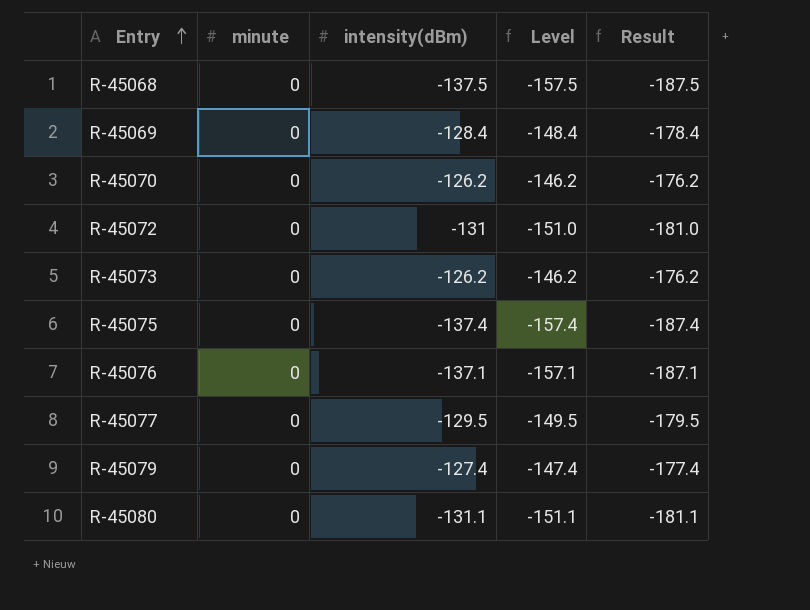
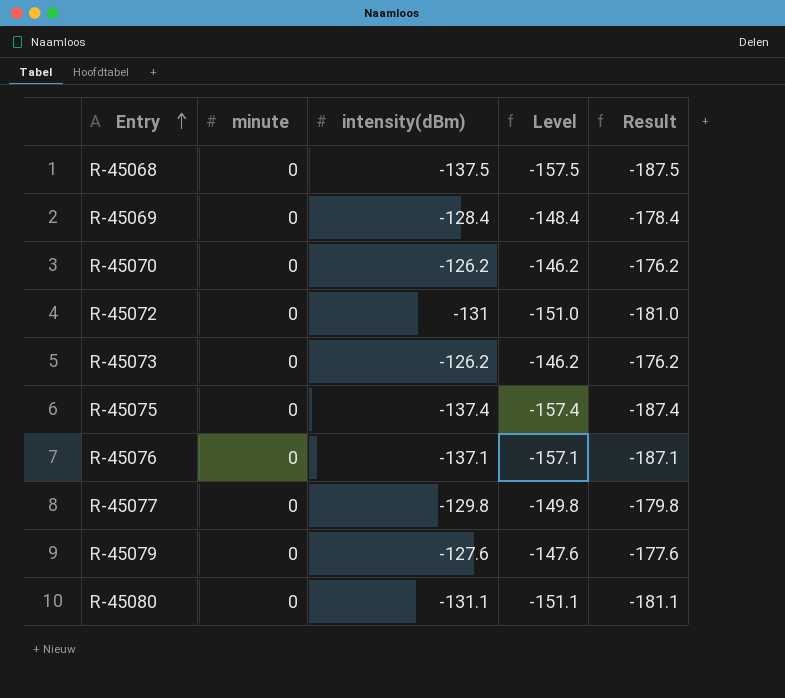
R-45077 | intensity(dBm): -129.5 -> -129.8
R-45077 | Level: -149.5 -> -149.8
R-45077 | Result: -179.5 -> -179.8
R-45079 | intensity(dBm): -127.4 -> -127.6
R-45079 | Level: -147.4 -> -147.6
R-45079 | Result: -177.4 -> -177.6

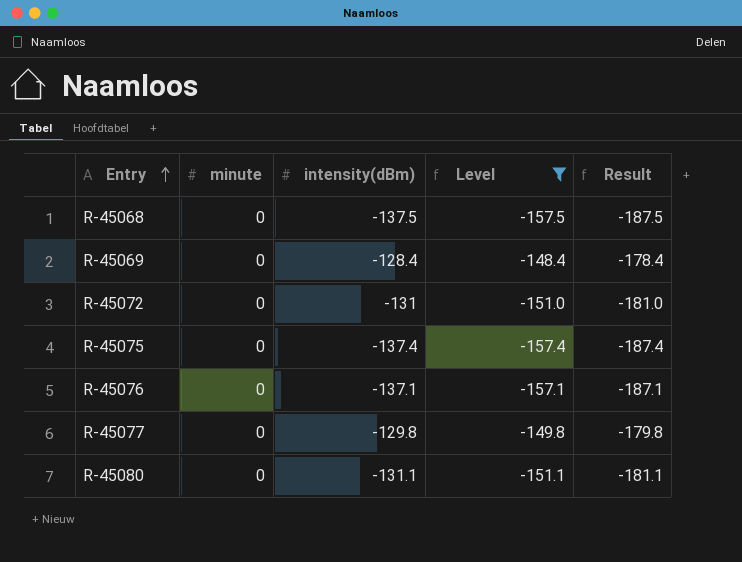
filter: none -> Level <= -148.4

